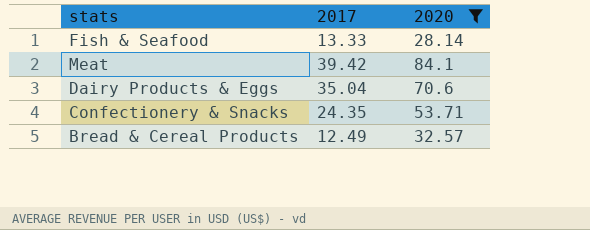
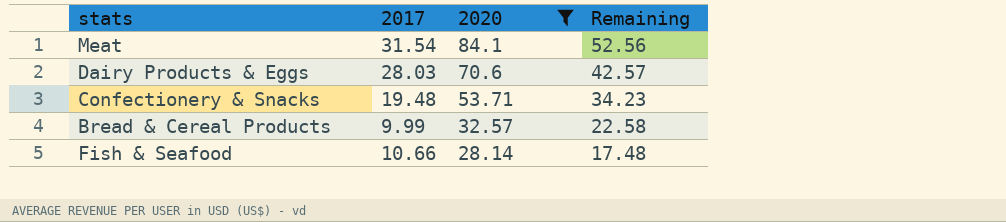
row order: none -> 2020 descending
column Remaining | formula: none -> [2020] - [2017]
Meat | 2017: 39.42 -> 31.54
Dairy Products & Eggs | 2017: 35.04 -> 28.03
Confectionery & Snacks | 2017: 24.35 -> 19.48
Bread & Cereal Products | 2017: 12.49 -> 9.99
Fish & Seafood | 2017: 13.33 -> 10.66

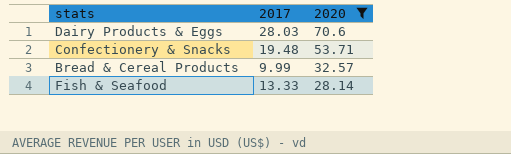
column Remaining | formula: [2020] - [2017] -> none
row Meat: 31.54 | 84.1 | 52.56 -> none
Fish & Seafood | 2017: 10.66 -> 13.33

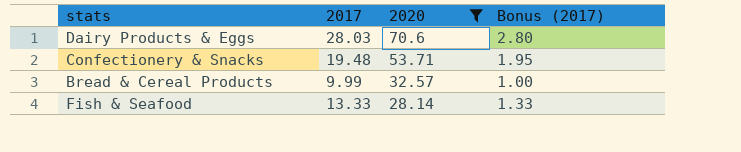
column Bonus (2017) | formula: none -> [2017] * 0.1

